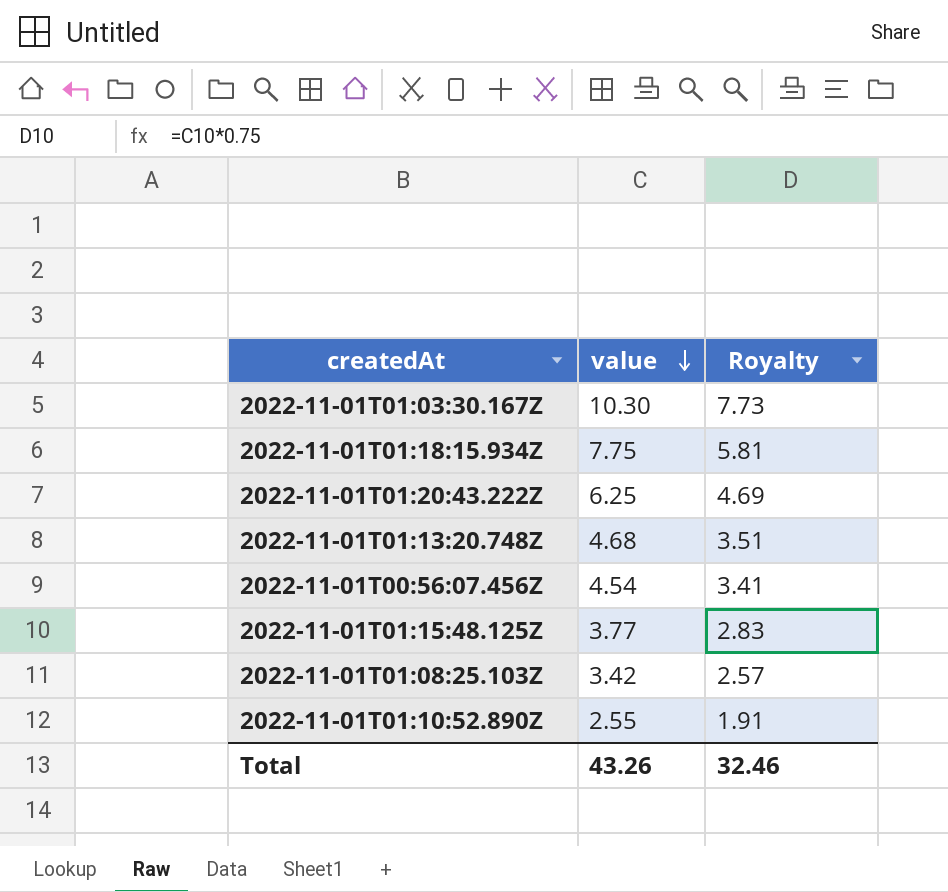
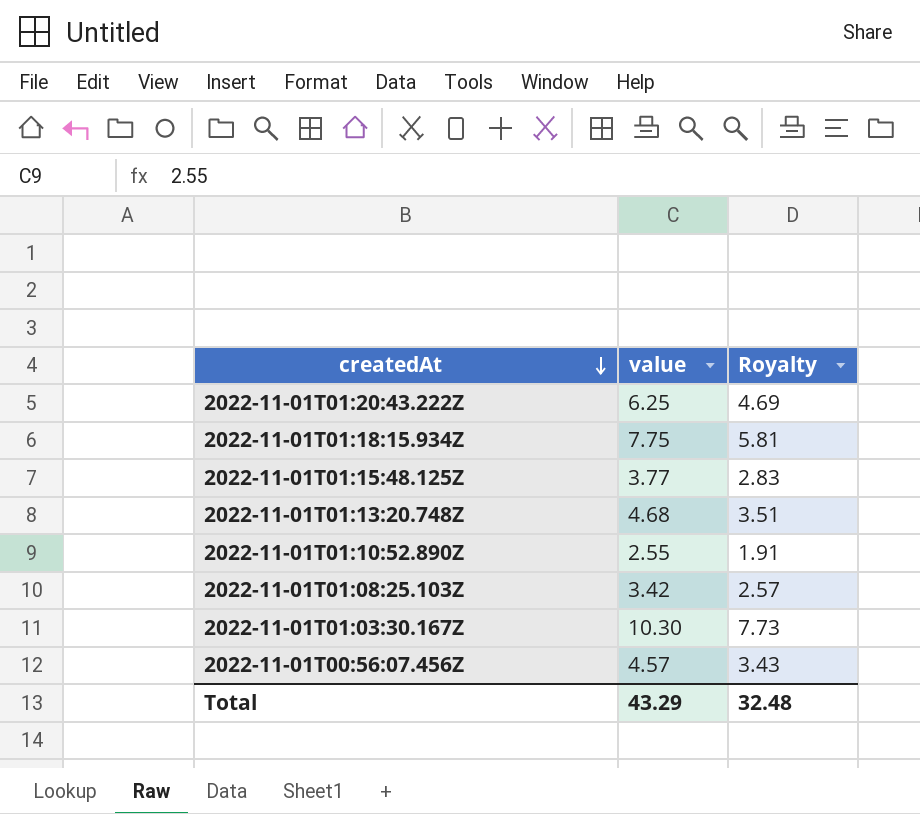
row order: value descending -> createdAt descending
2022-11-01T00:56:07.456Z | value: 4.54 -> 4.57
2022-11-01T00:56:07.456Z | Royalty: 3.41 -> 3.43
Total | value: 43.26 -> 43.29
Total | Royalty: 32.46 -> 32.48

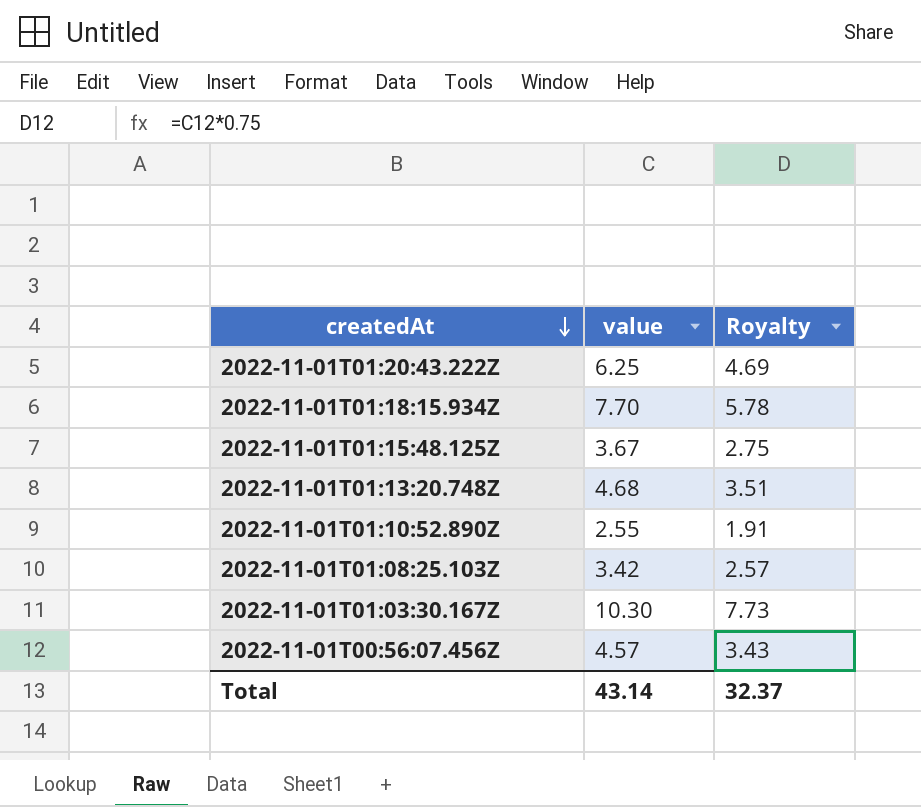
2022-11-01T01:18:15.934Z | value: 7.75 -> 7.70
2022-11-01T01:18:15.934Z | Royalty: 5.81 -> 5.78
2022-11-01T01:15:48.125Z | value: 3.77 -> 3.67
2022-11-01T01:15:48.125Z | Royalty: 2.83 -> 2.75
Total | value: 43.29 -> 43.14
Total | Royalty: 32.48 -> 32.37

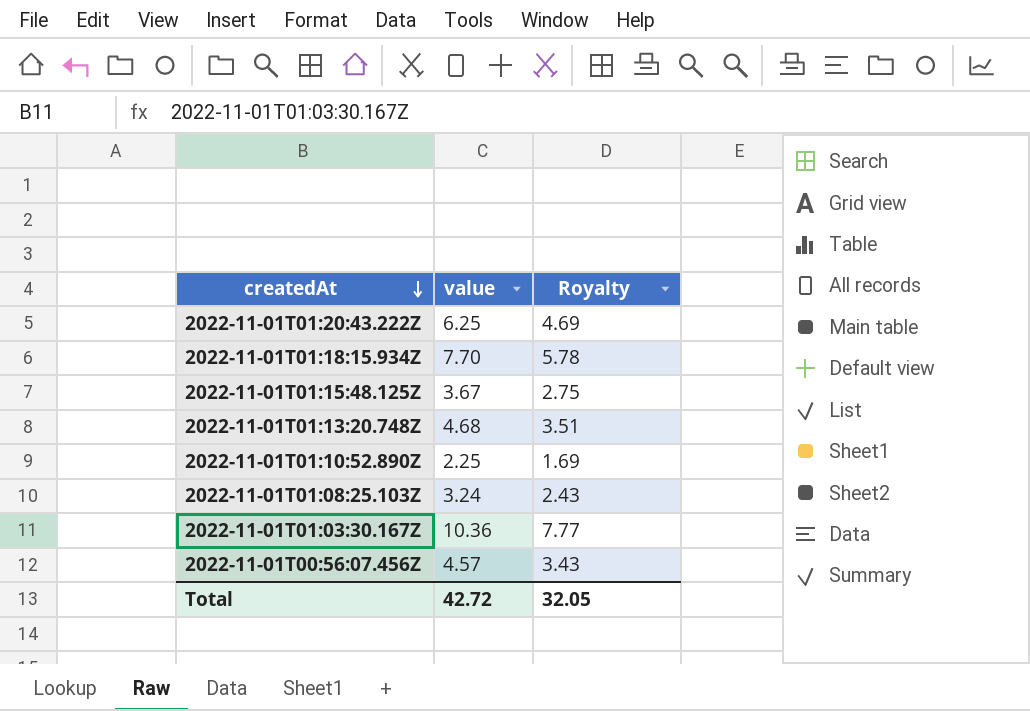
2022-11-01T01:10:52.890Z | value: 2.55 -> 2.25
2022-11-01T01:10:52.890Z | Royalty: 1.91 -> 1.69
2022-11-01T01:08:25.103Z | value: 3.42 -> 3.24
2022-11-01T01:08:25.103Z | Royalty: 2.57 -> 2.43
2022-11-01T01:03:30.167Z | value: 10.30 -> 10.36
2022-11-01T01:03:30.167Z | Royalty: 7.73 -> 7.77
Total | value: 43.14 -> 42.72
Total | Royalty: 32.37 -> 32.05

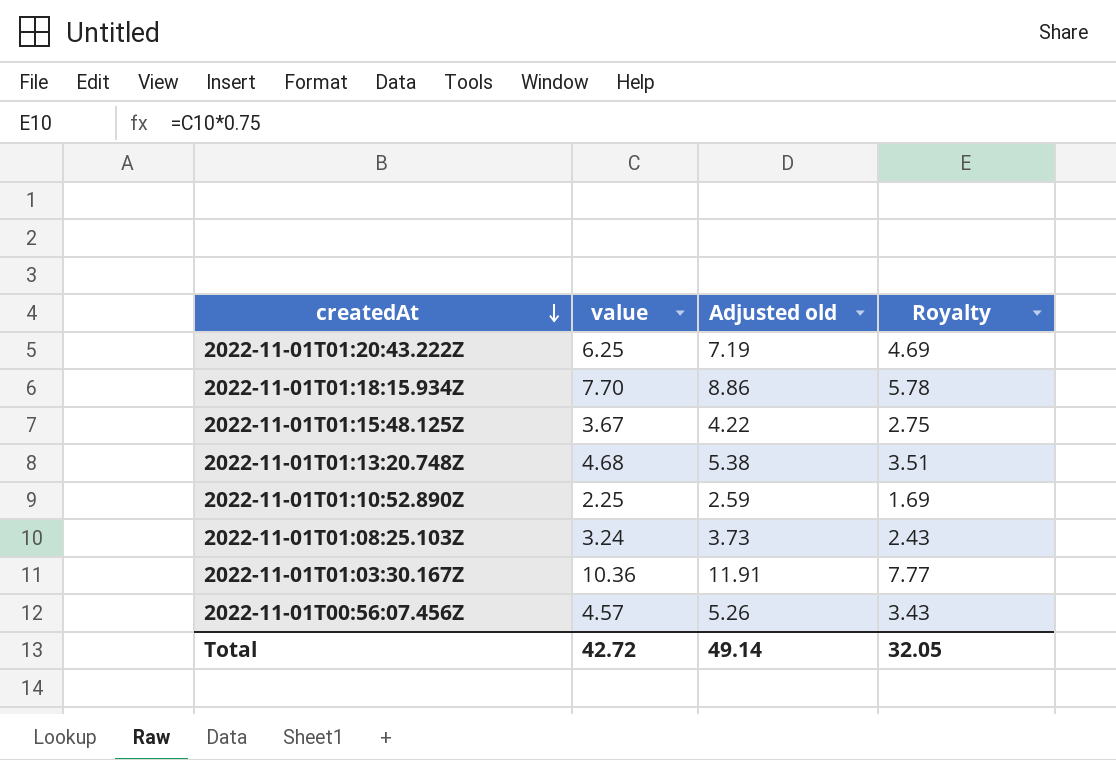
column Adjusted old | formula: none -> [value] * 1.15

